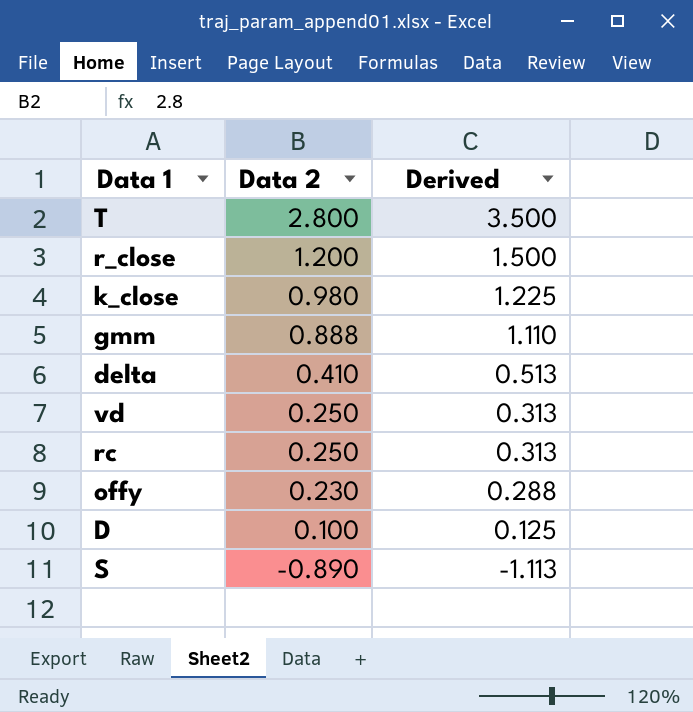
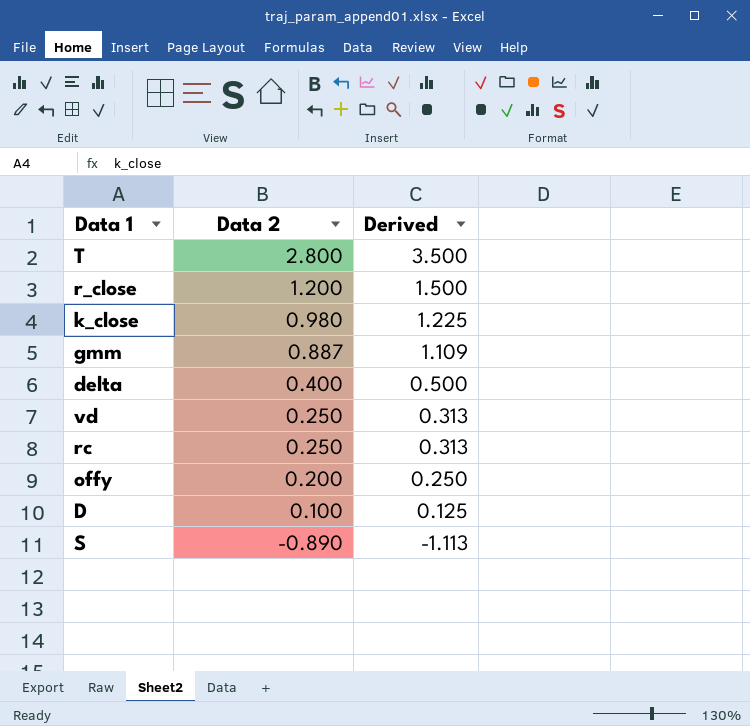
gmm | Data 2: 0.888 -> 0.887
gmm | Derived: 1.110 -> 1.109
delta | Data 2: 0.410 -> 0.400
delta | Derived: 0.513 -> 0.500
offy | Data 2: 0.230 -> 0.200
offy | Derived: 0.288 -> 0.250

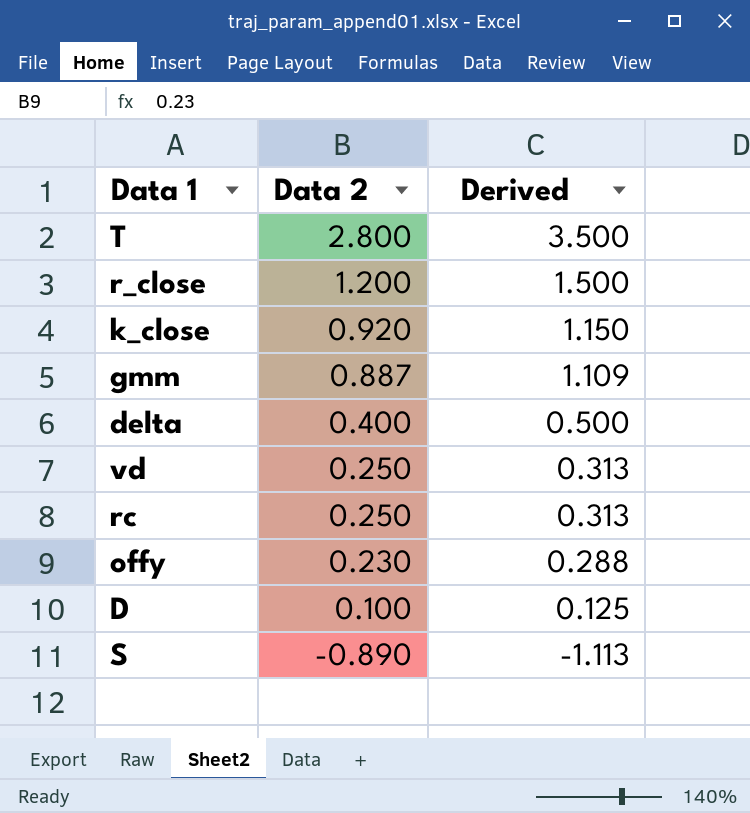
k_close | Data 2: 0.980 -> 0.920
k_close | Derived: 1.225 -> 1.150
offy | Data 2: 0.200 -> 0.230
offy | Derived: 0.250 -> 0.288

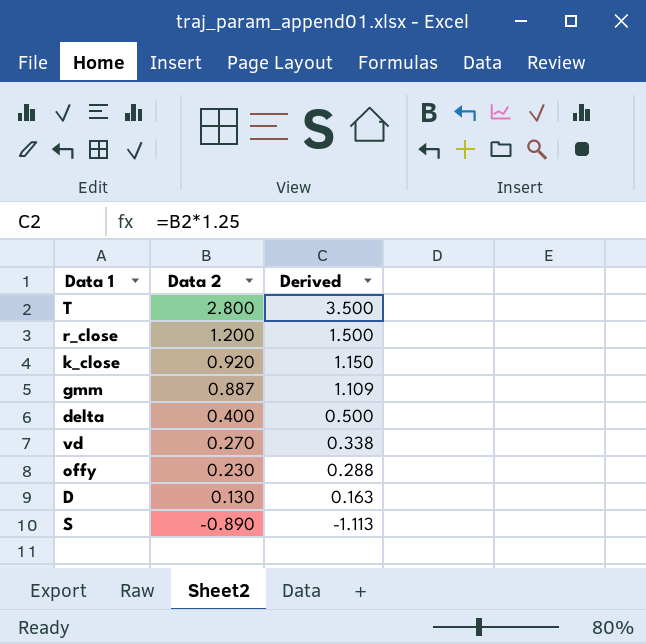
row rc: 0.250 | 0.313 -> none
vd | Data 2: 0.250 -> 0.270
vd | Derived: 0.313 -> 0.338
D | Data 2: 0.100 -> 0.130
D | Derived: 0.125 -> 0.163

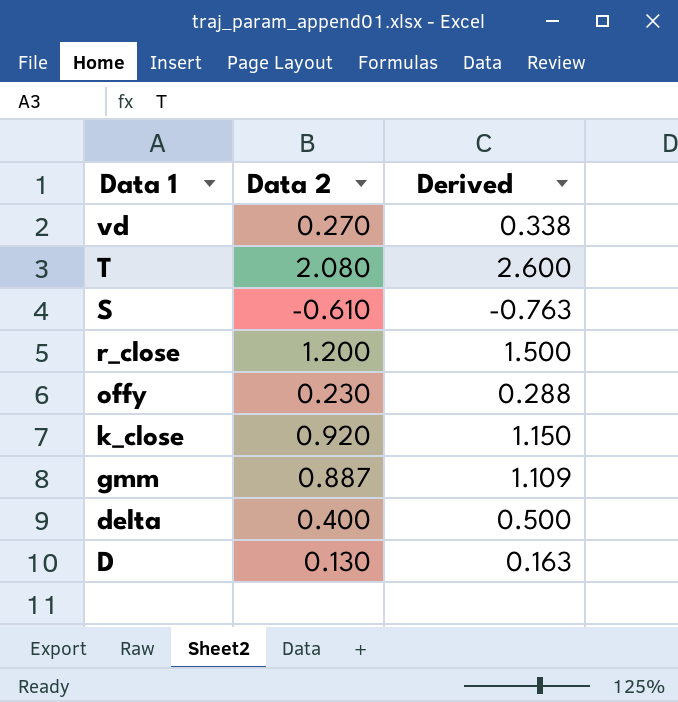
row order: Data 2 descending -> Data 1 descending
T | Data 2: 2.800 -> 2.080
T | Derived: 3.500 -> 2.600
S | Data 2: -0.890 -> -0.610
S | Derived: -1.113 -> -0.763

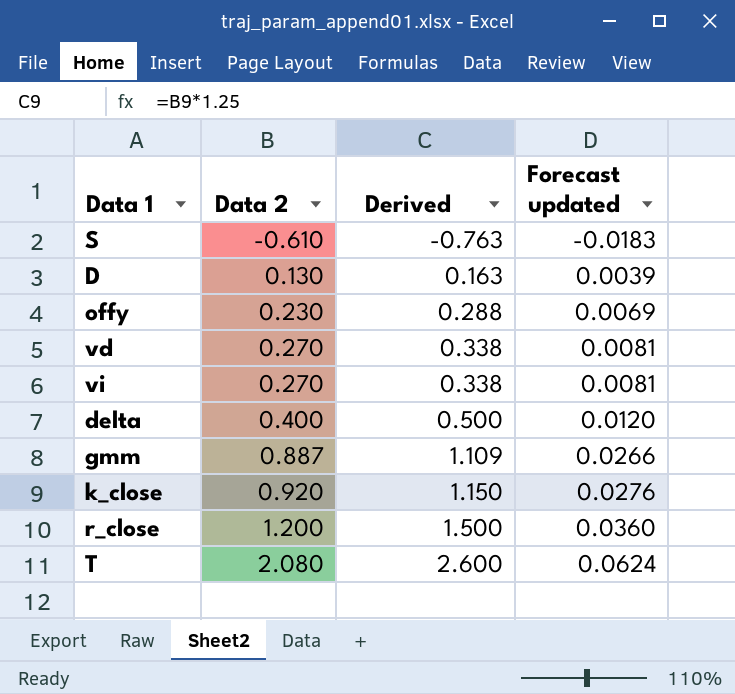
row order: Data 1 descending -> Data 2 ascending
column Forecast updated | formula: none -> [Data 2] * 0.03
row vi: none -> 0.270 | 0.338 | 0.0081

